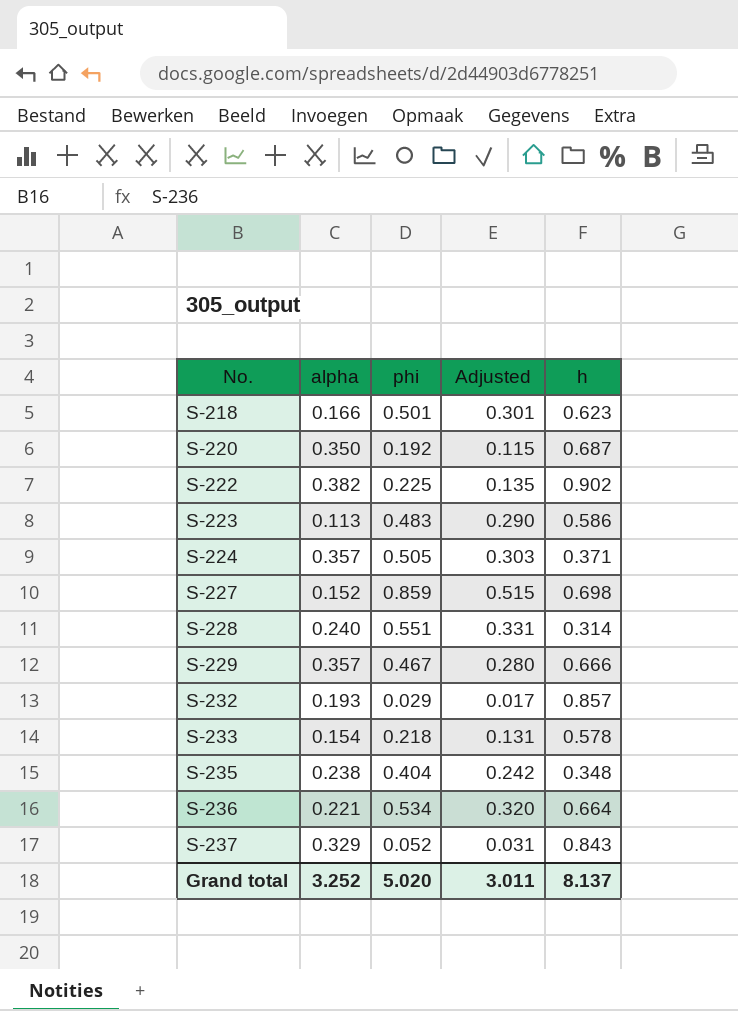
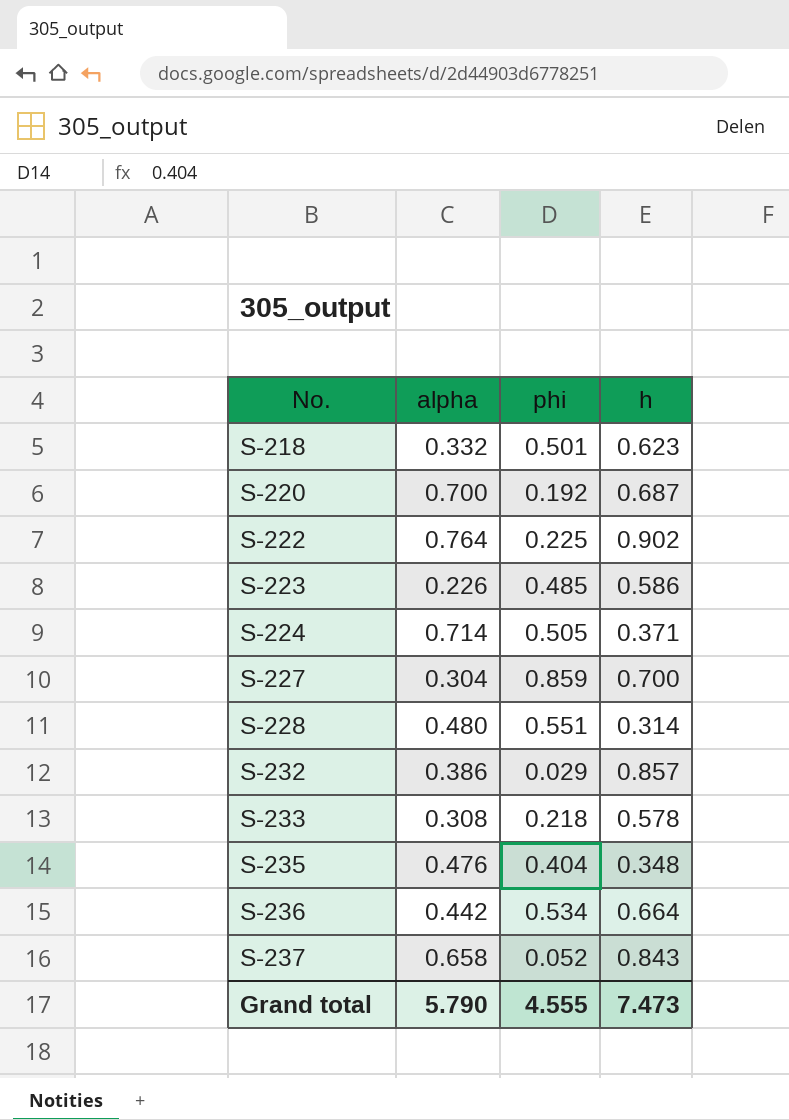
column Adjusted | formula: [phi] * 0.6 -> none
row S-229: 0.357 | 0.467 | 0.280 | 0.666 -> none
S-218 | alpha: 0.166 -> 0.332
S-220 | alpha: 0.350 -> 0.700
S-222 | alpha: 0.382 -> 0.764
S-223 | alpha: 0.113 -> 0.226
S-223 | phi: 0.483 -> 0.485
S-224 | alpha: 0.357 -> 0.714
S-227 | alpha: 0.152 -> 0.304
S-227 | h: 0.698 -> 0.700
S-228 | alpha: 0.240 -> 0.480
S-232 | alpha: 0.193 -> 0.386
S-233 | alpha: 0.154 -> 0.308
S-235 | alpha: 0.238 -> 0.476
S-236 | alpha: 0.221 -> 0.442
S-237 | alpha: 0.329 -> 0.658
Grand total | alpha: 3.252 -> 5.790
Grand total | phi: 5.020 -> 4.555
Grand total | h: 8.137 -> 7.473

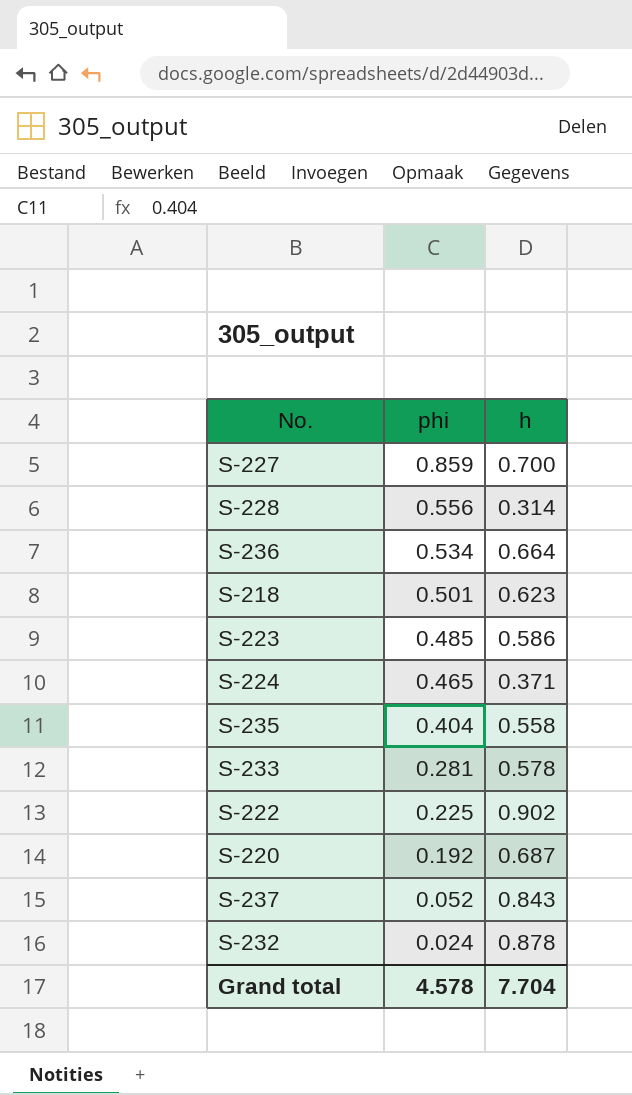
row order: No. ascending -> phi descending
column alpha | position: 2 -> none
S-228 | phi: 0.551 -> 0.556
S-224 | phi: 0.505 -> 0.465
S-235 | h: 0.348 -> 0.558
S-233 | phi: 0.218 -> 0.281
S-232 | phi: 0.029 -> 0.024
S-232 | h: 0.857 -> 0.878
Grand total | phi: 4.555 -> 4.578
Grand total | h: 7.473 -> 7.704

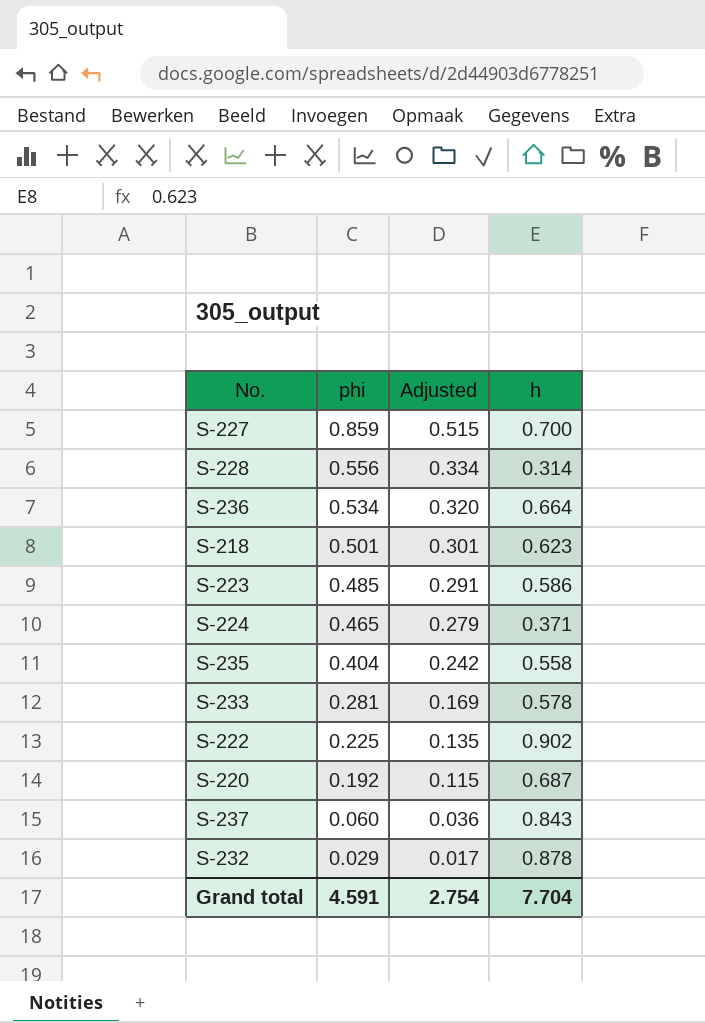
column Adjusted | formula: none -> [phi] * 0.6
S-237 | phi: 0.052 -> 0.060
S-232 | phi: 0.024 -> 0.029
Grand total | phi: 4.578 -> 4.591

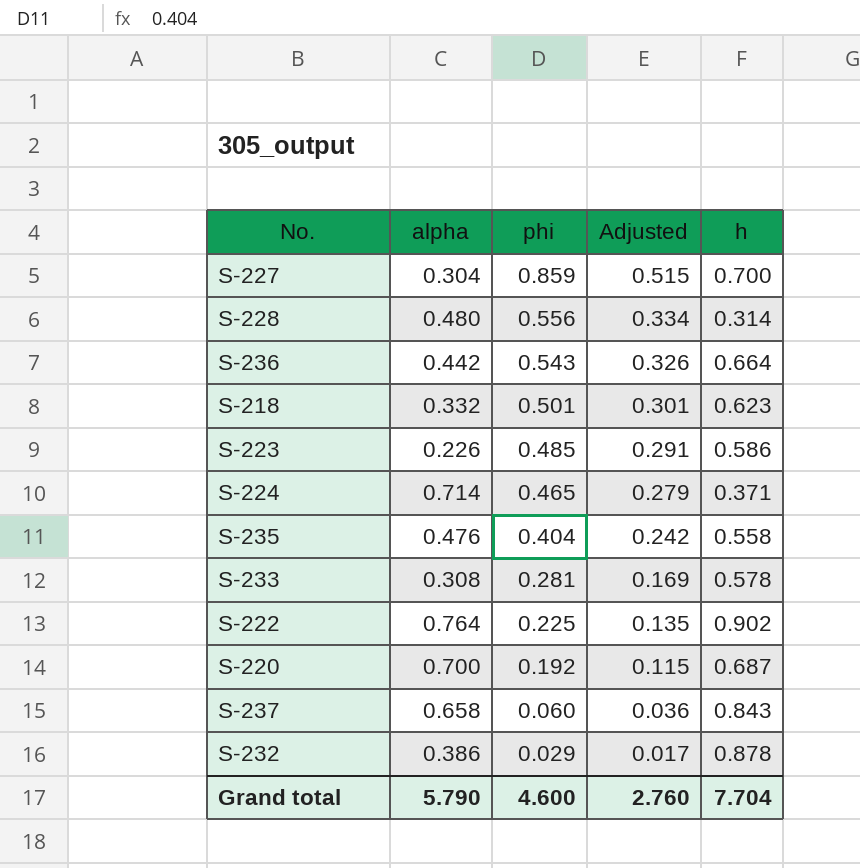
column alpha | position: none -> 2
S-236 | phi: 0.534 -> 0.543
S-236 | Adjusted: 0.320 -> 0.326
Grand total | phi: 4.591 -> 4.600
Grand total | Adjusted: 2.754 -> 2.760

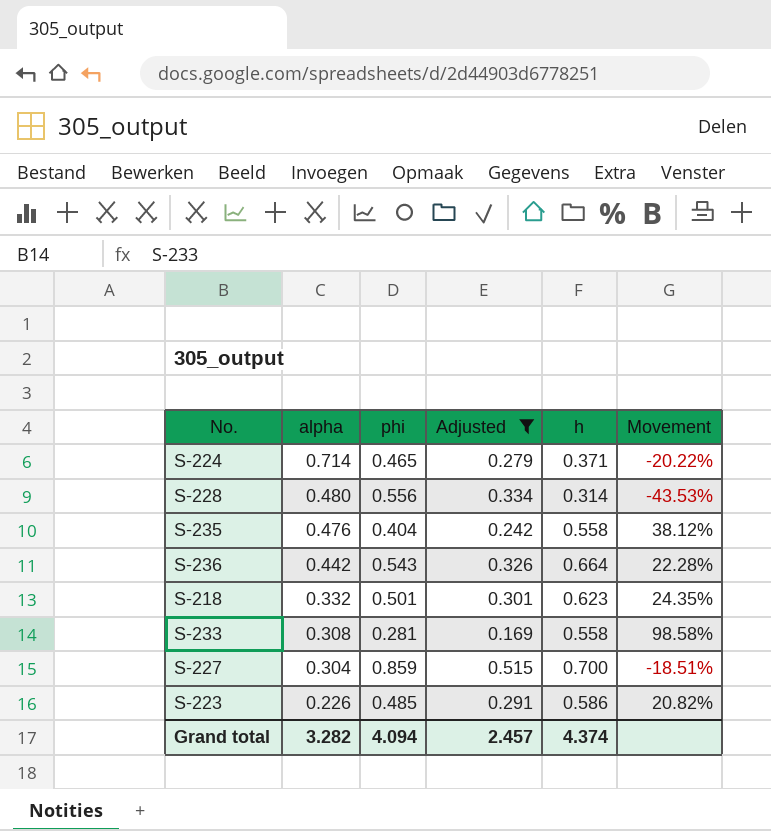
filter: none -> Adjusted >= 0.169
row order: phi descending -> alpha descending
column Movement | formula: none -> ([h] - [phi]) / [phi]
S-233 | h: 0.578 -> 0.558
Grand total | alpha: 5.790 -> 3.282
Grand total | phi: 4.600 -> 4.094
Grand total | Adjusted: 2.760 -> 2.457
Grand total | h: 7.704 -> 4.374

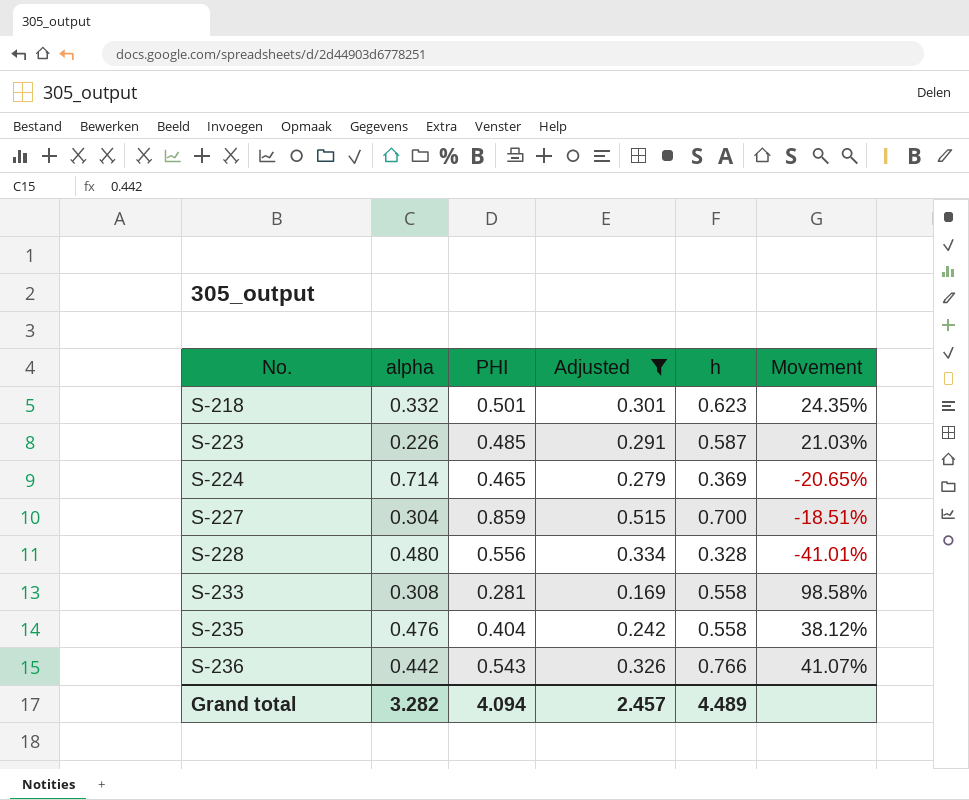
row order: alpha descending -> No. ascending
column name: phi -> PHI
S-223 | h: 0.586 -> 0.587
S-223 | Movement: 20.82% -> 21.03%
S-224 | h: 0.371 -> 0.369
S-224 | Movement: -20.22% -> -20.65%
S-228 | h: 0.314 -> 0.328
S-228 | Movement: -43.53% -> -41.01%
S-236 | h: 0.664 -> 0.766
S-236 | Movement: 22.28% -> 41.07%
Grand total | h: 4.374 -> 4.489

